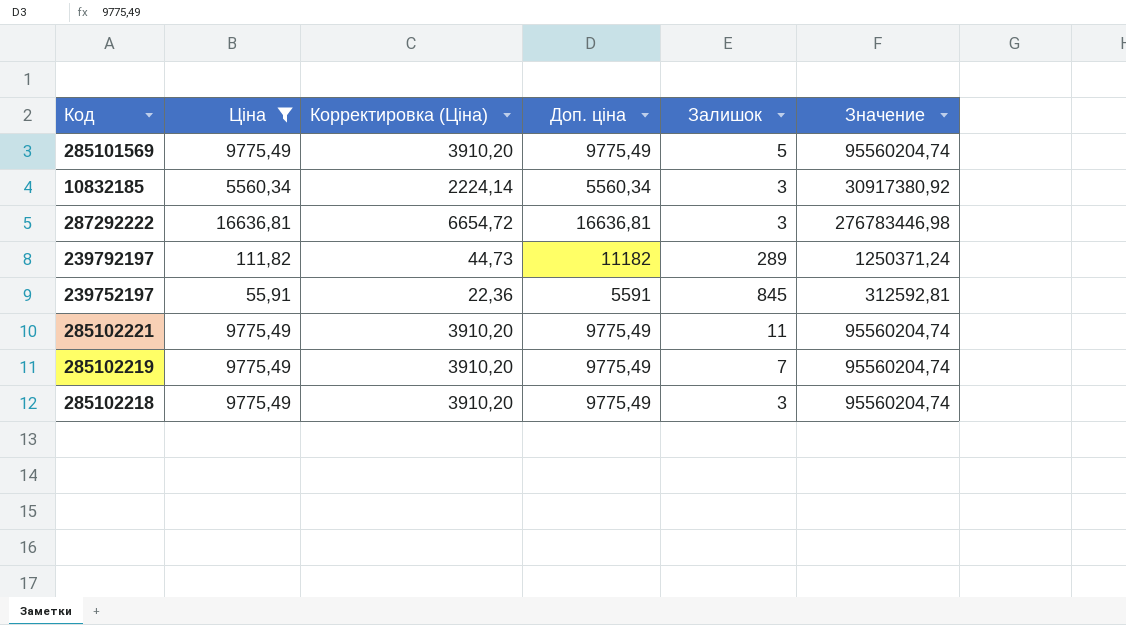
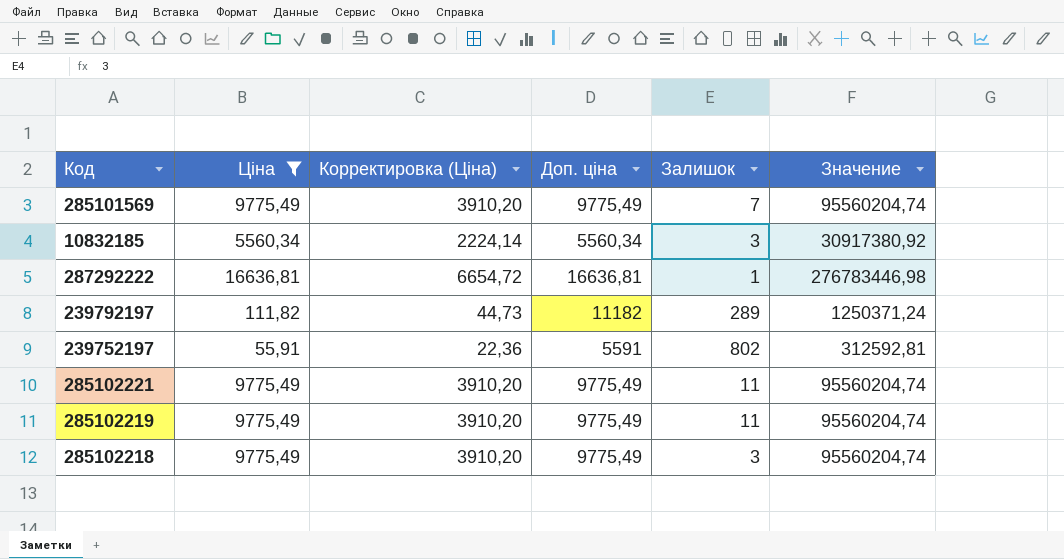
285101569 | Залишок: 5 -> 7
287292222 | Залишок: 3 -> 1
239752197 | Залишок: 845 -> 802
285102219 | Залишок: 7 -> 11

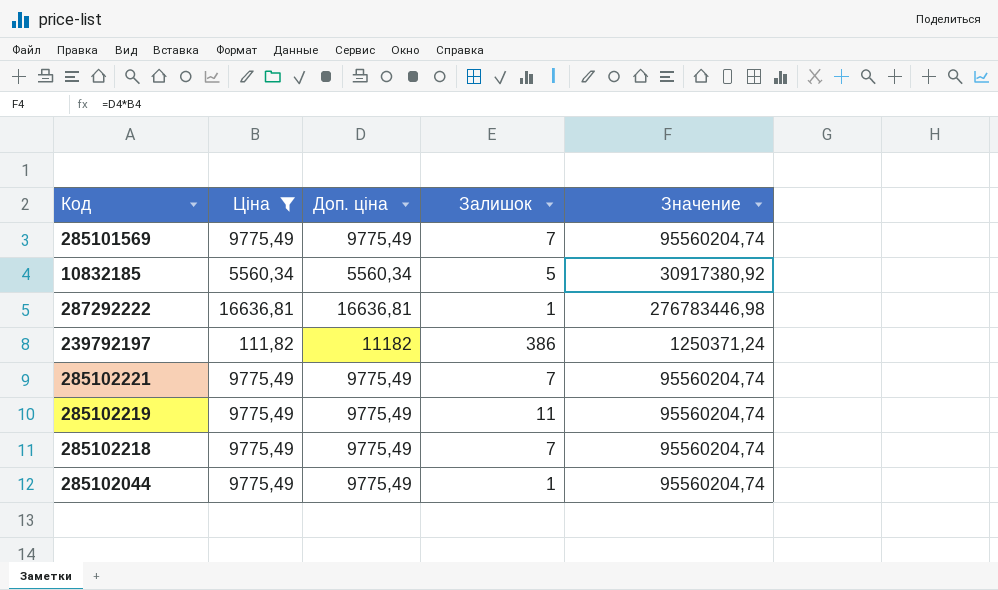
column Корректировка (Ціна) | formula: [Ціна] * 0,4 -> none
row 239752197: 55,91 | 22,36 | 5591 | 802 | 312592,81 -> none
10832185 | Залишок: 3 -> 5
239792197 | Залишок: 289 -> 386
285102221 | Залишок: 11 -> 7
285102218 | Залишок: 3 -> 7
row 285102044: none -> 9775,49 | 9775,49 | 1 | 95560204,74

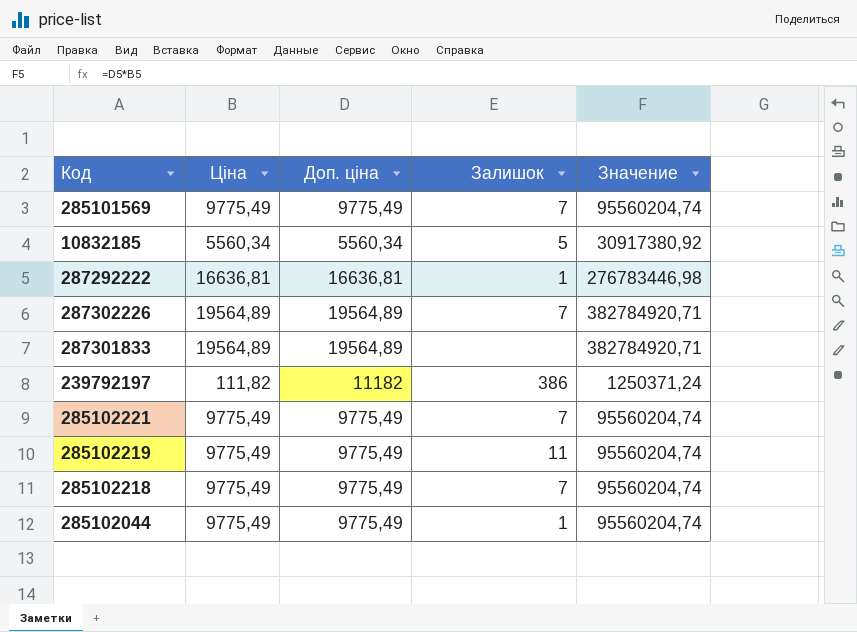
filter: Ціна != 19564,89 -> none

